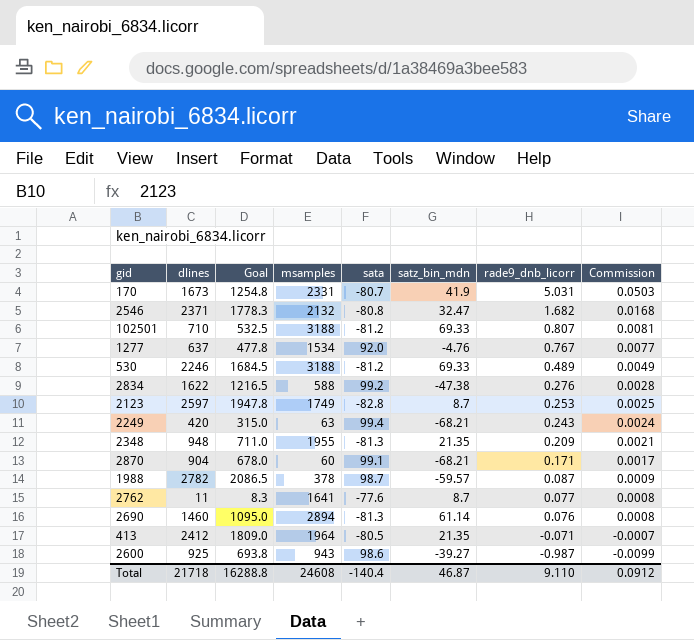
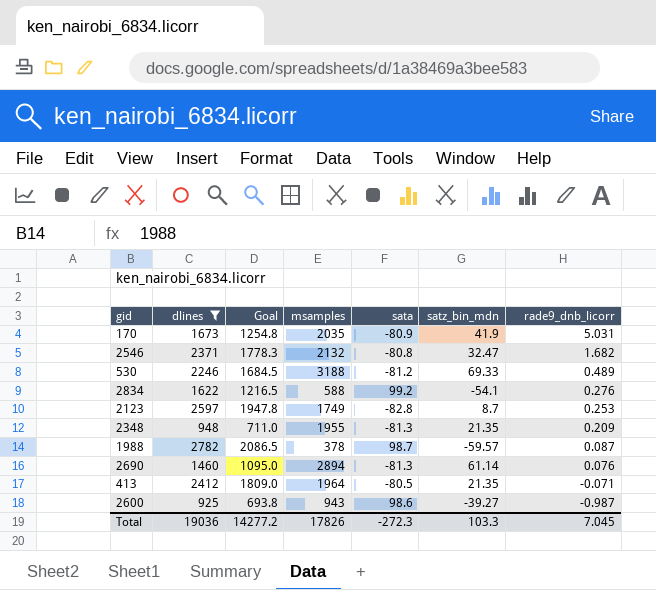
filter: none -> dlines >= 925
column Commission | formula: [rade9_dnb_licorr] * 0.01 -> none
170 | msamples: 2331 -> 2035
170 | sata: -80.7 -> -80.9
2834 | satz_bin_mdn: -47.38 -> -54.1
Total | dlines: 21718 -> 19036
Total | Goal: 16288.8 -> 14277.2
Total | msamples: 24608 -> 17826
Total | sata: -140.4 -> -272.3
Total | satz_bin_mdn: 46.87 -> 103.3
Total | rade9_dnb_licorr: 9.110 -> 7.045

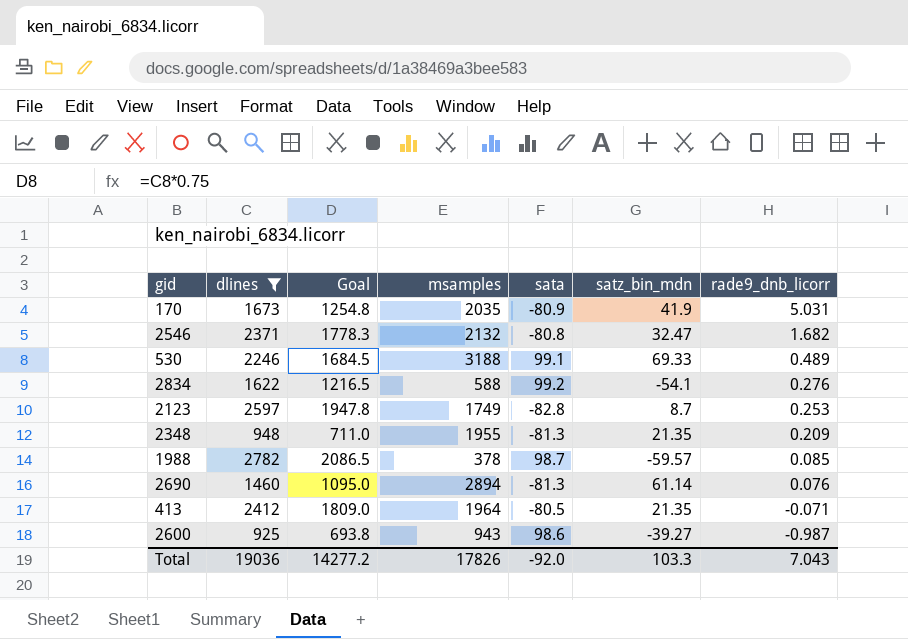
530 | sata: -81.2 -> 99.1
1988 | rade9_dnb_licorr: 0.087 -> 0.085
Total | sata: -272.3 -> -92.0
Total | rade9_dnb_licorr: 7.045 -> 7.043

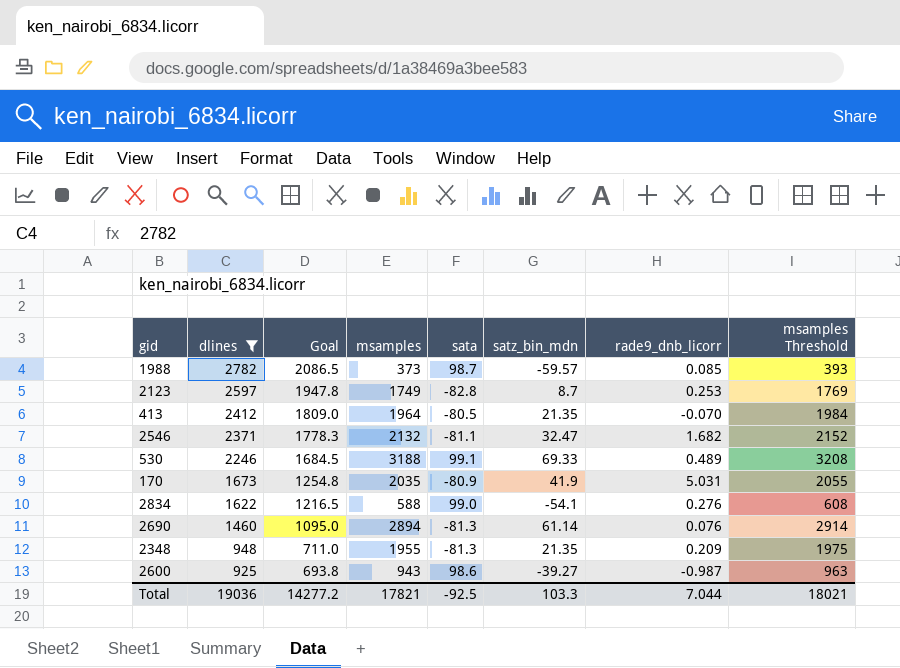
row order: rade9_dnb_licorr descending -> dlines descending
column msamples Threshold | formula: none -> [msamples] + 20
1988 | msamples: 378 -> 373
413 | rade9_dnb_licorr: -0.071 -> -0.070
2546 | sata: -80.8 -> -81.1
2834 | sata: 99.2 -> 99.0
Total | msamples: 17826 -> 17821
Total | sata: -92.0 -> -92.5
Total | rade9_dnb_licorr: 7.043 -> 7.044

